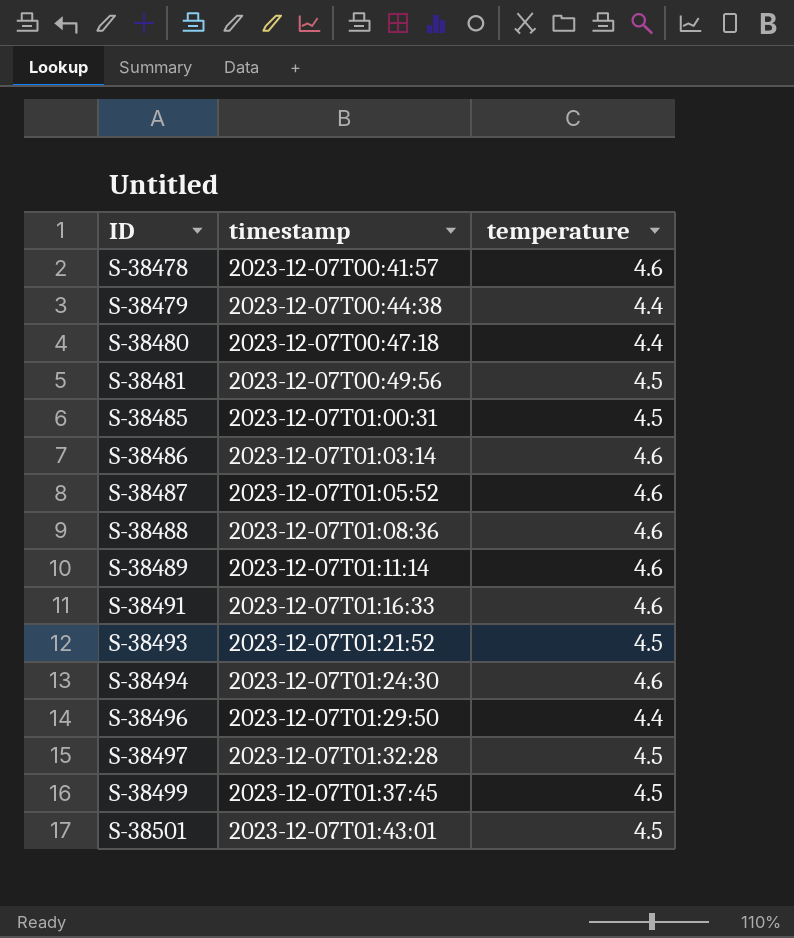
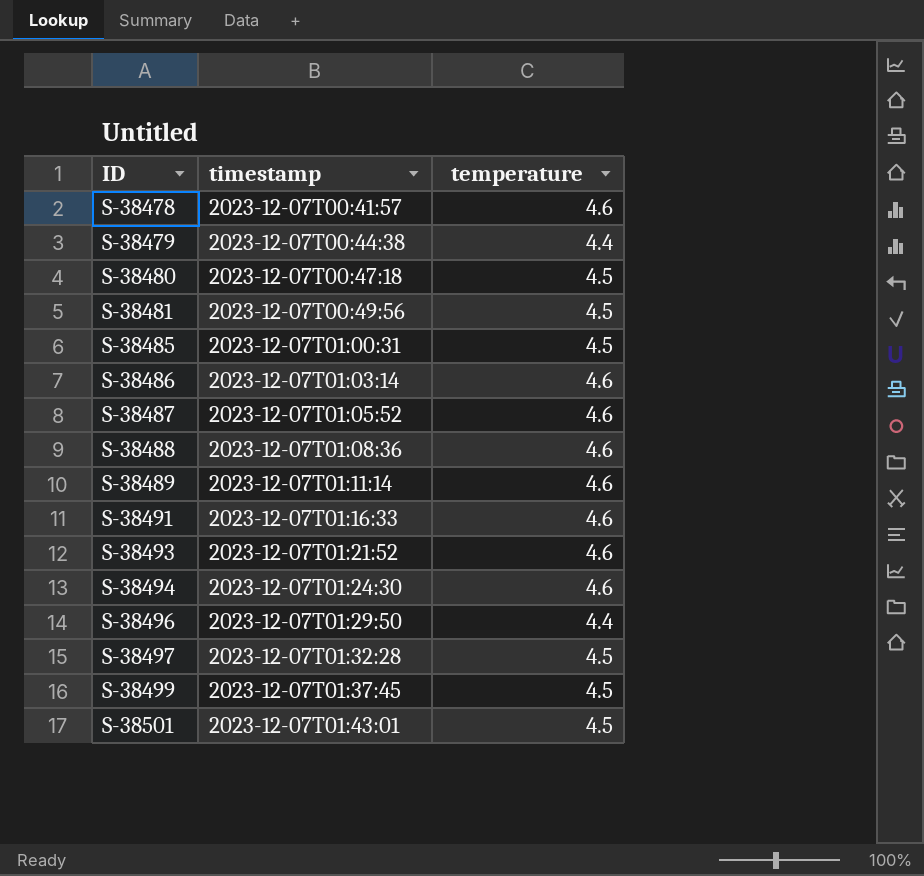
S-38480 | temperature: 4.4 -> 4.5
S-38493 | temperature: 4.5 -> 4.6

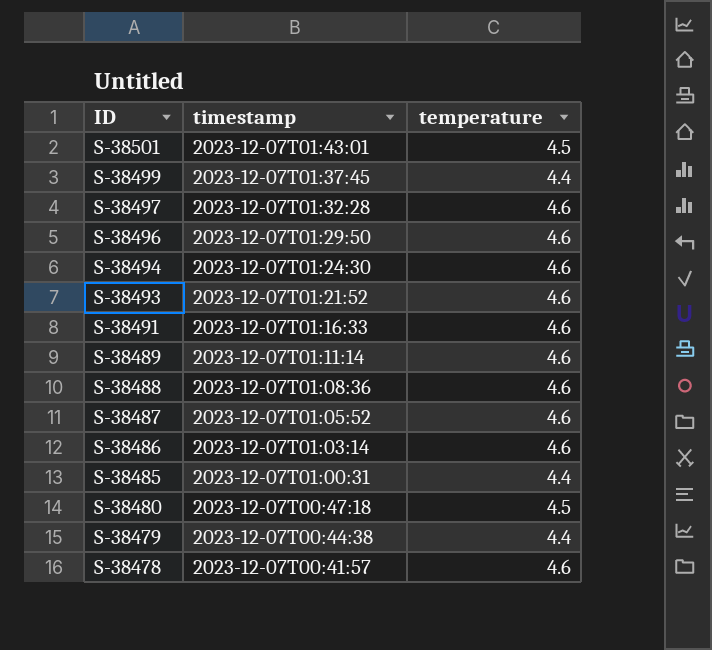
row order: ID ascending -> ID descending
row S-38481: 2023-12-07T00:49:56 | 4.5 -> none
S-38499 | temperature: 4.5 -> 4.4
S-38497 | temperature: 4.5 -> 4.6
S-38496 | temperature: 4.4 -> 4.6
S-38485 | temperature: 4.5 -> 4.4

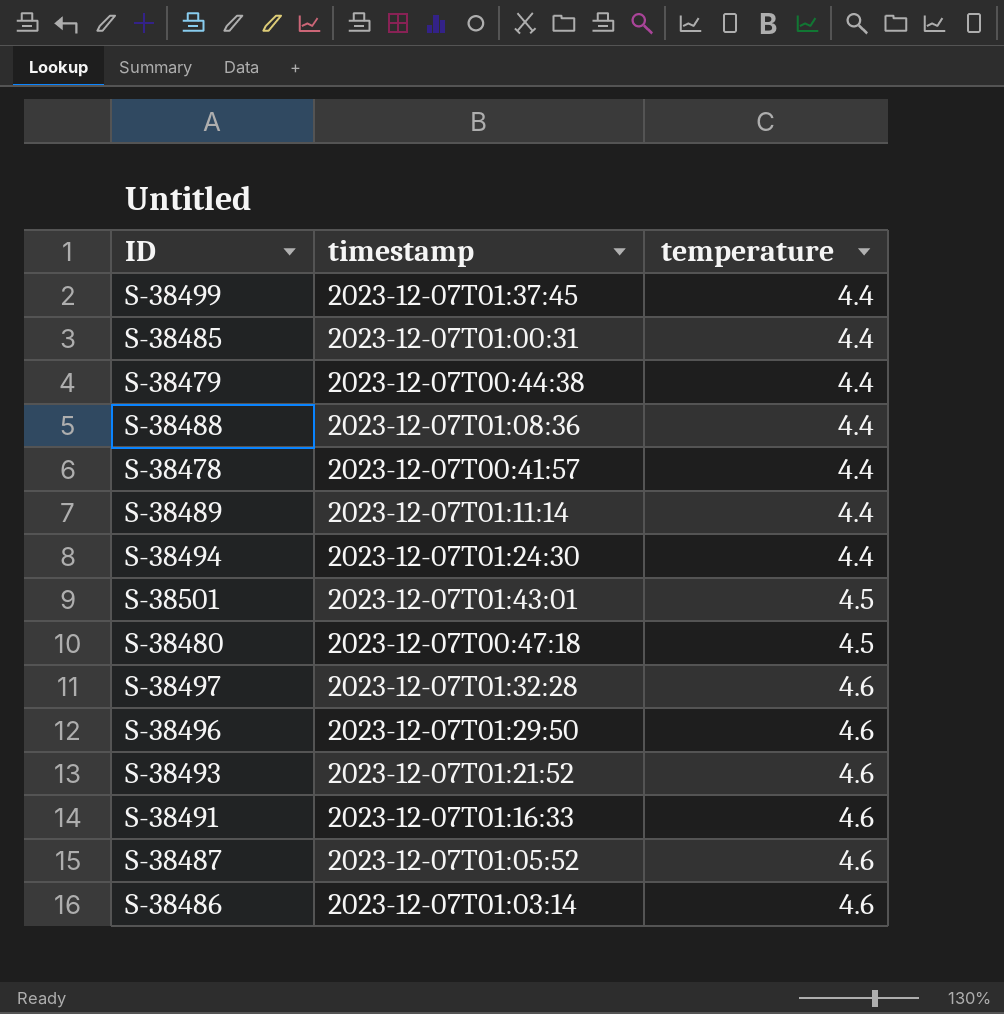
row order: ID descending -> temperature ascending
S-38488 | temperature: 4.6 -> 4.4
S-38478 | temperature: 4.6 -> 4.4
S-38489 | temperature: 4.6 -> 4.4
S-38494 | temperature: 4.6 -> 4.4

